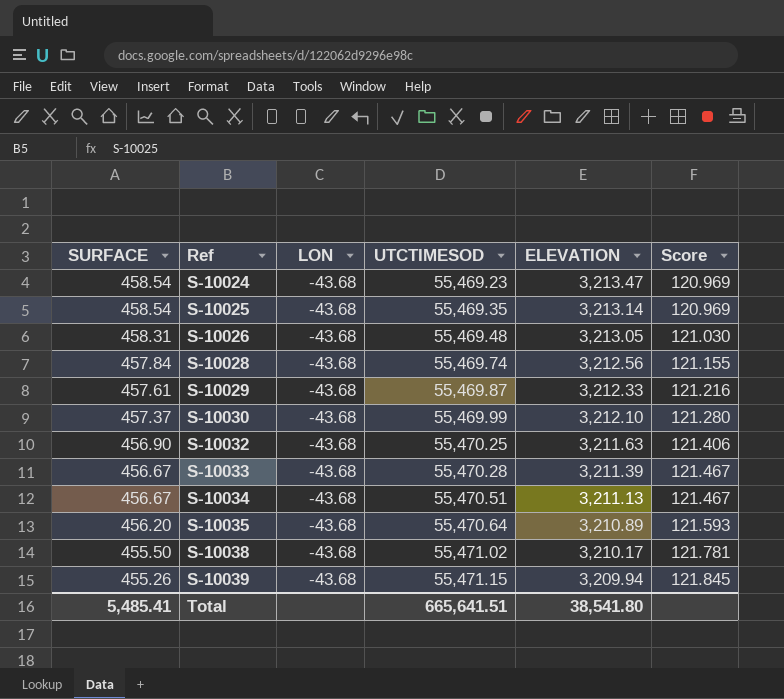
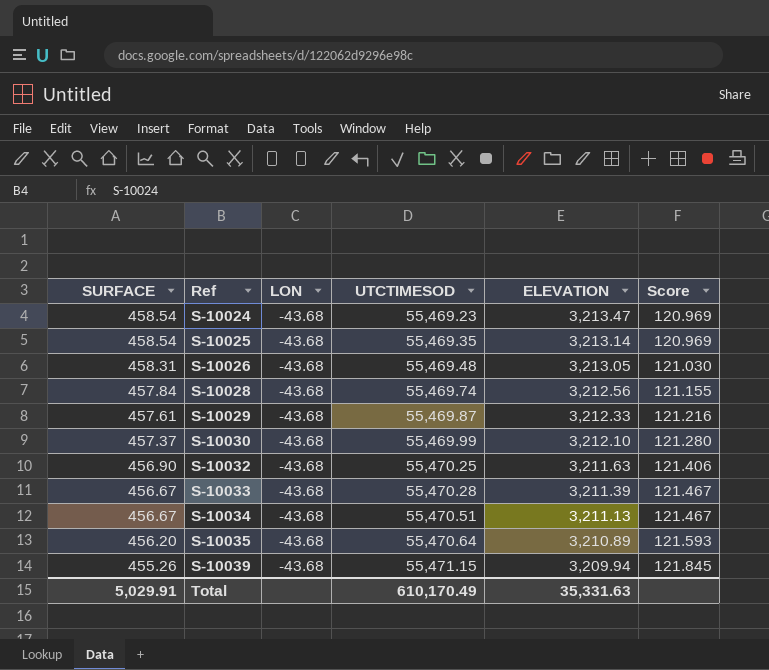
row S-10038: 455.50 | -43.68 | 55,471.02 | 3,210.17 | 121.781 -> none
Total | SURFACE: 5,485.41 -> 5,029.91
Total | UTCTIMESOD: 665,641.51 -> 610,170.49
Total | ELEVATION: 38,541.80 -> 35,331.63

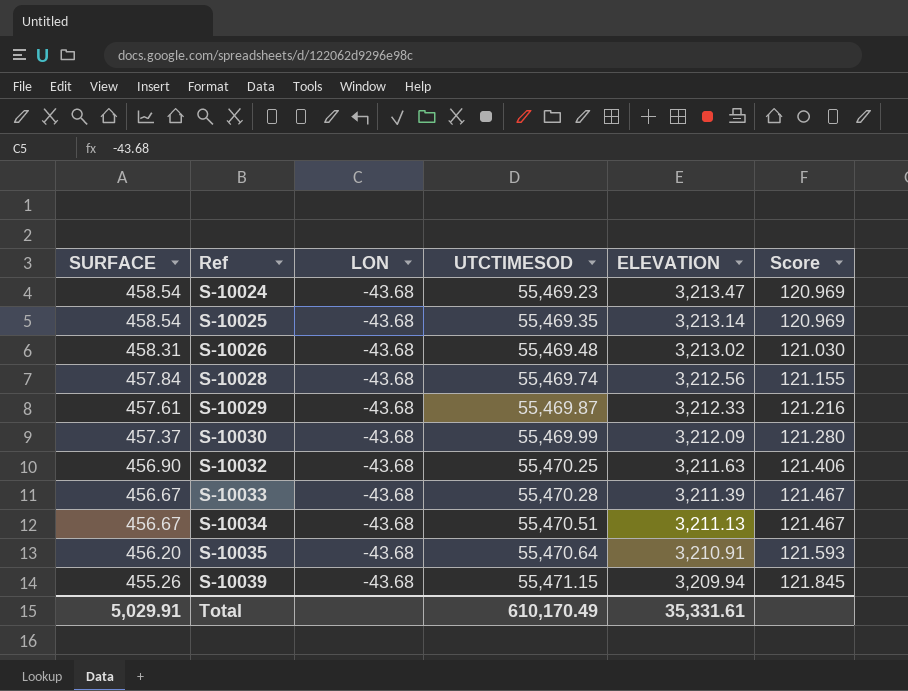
S-10026 | ELEVATION: 3,213.05 -> 3,213.02
S-10030 | ELEVATION: 3,212.10 -> 3,212.09
S-10035 | ELEVATION: 3,210.89 -> 3,210.91
Total | ELEVATION: 35,331.63 -> 35,331.61

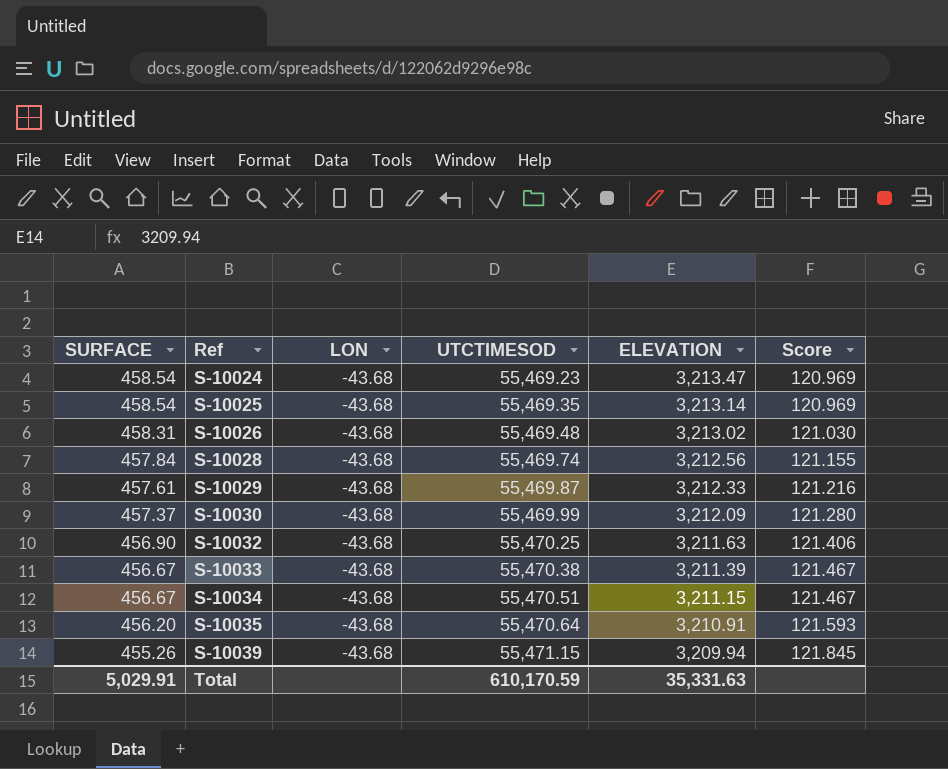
S-10033 | UTCTIMESOD: 55,470.28 -> 55,470.38
S-10034 | ELEVATION: 3,211.13 -> 3,211.15
Total | UTCTIMESOD: 610,170.49 -> 610,170.59
Total | ELEVATION: 35,331.61 -> 35,331.63

